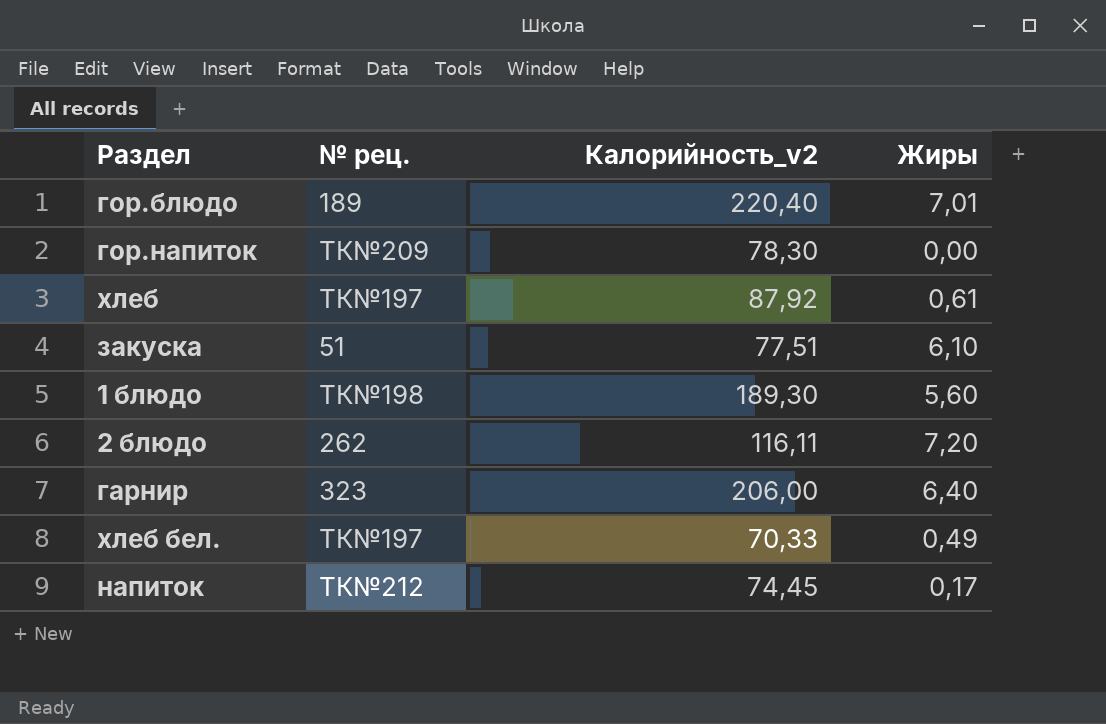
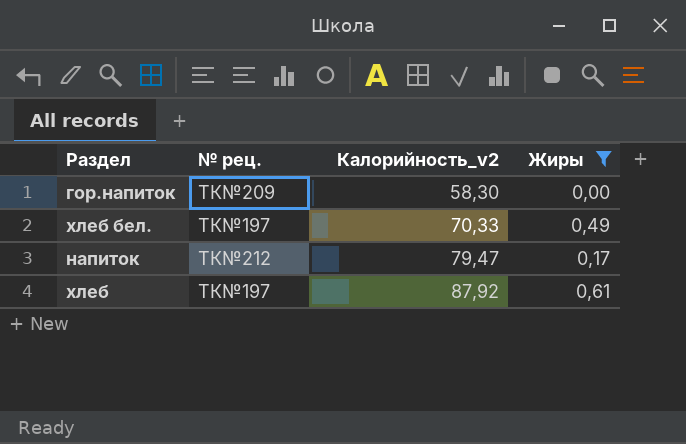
filter: none -> Жиры <= 0,61
row order: none -> Калорийность_v2 ascending
гор.напиток | Калорийность_v2: 78,30 -> 58,30
напиток | Калорийность_v2: 74,45 -> 79,47

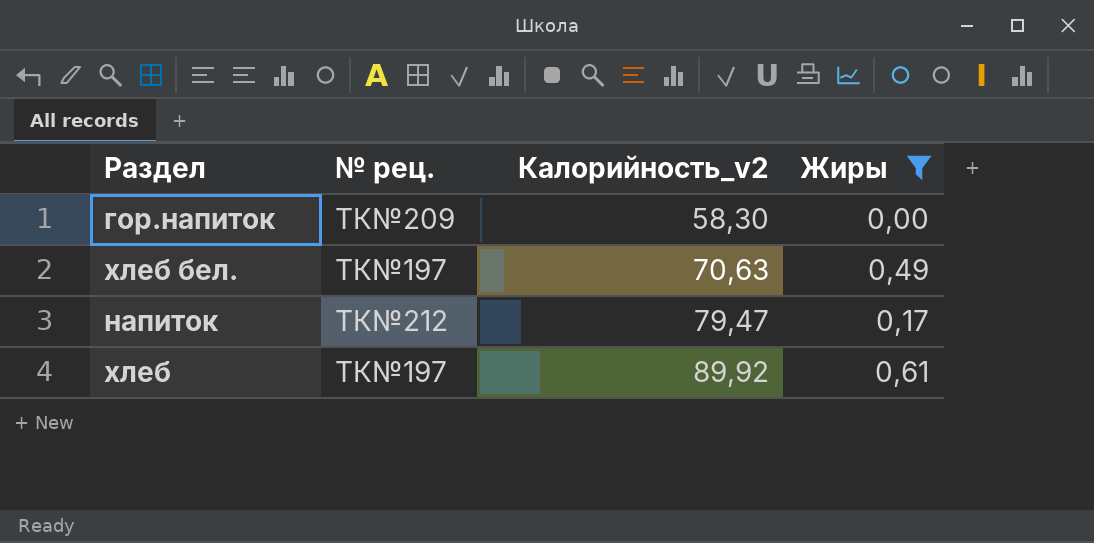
хлеб бел. | Калорийность_v2: 70,33 -> 70,63
хлеб | Калорийность_v2: 87,92 -> 89,92

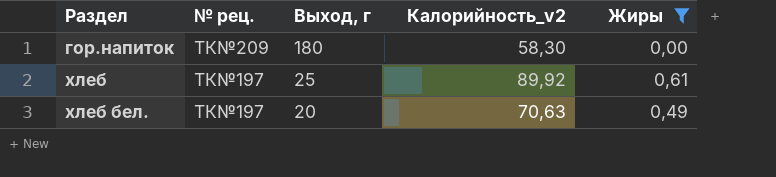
row order: Калорийность_v2 ascending -> Раздел ascending
column Выход, г | position: none -> 3
row напиток: ТК№212 | 79,47 | 0,17 -> none

